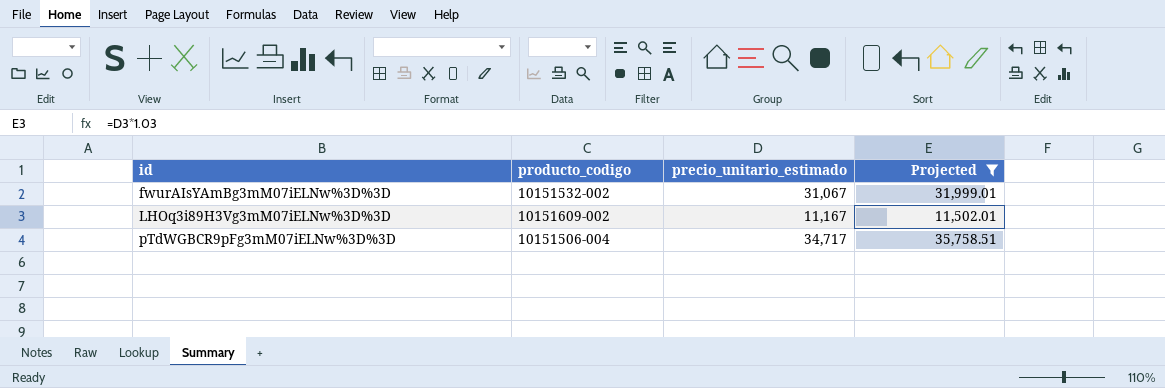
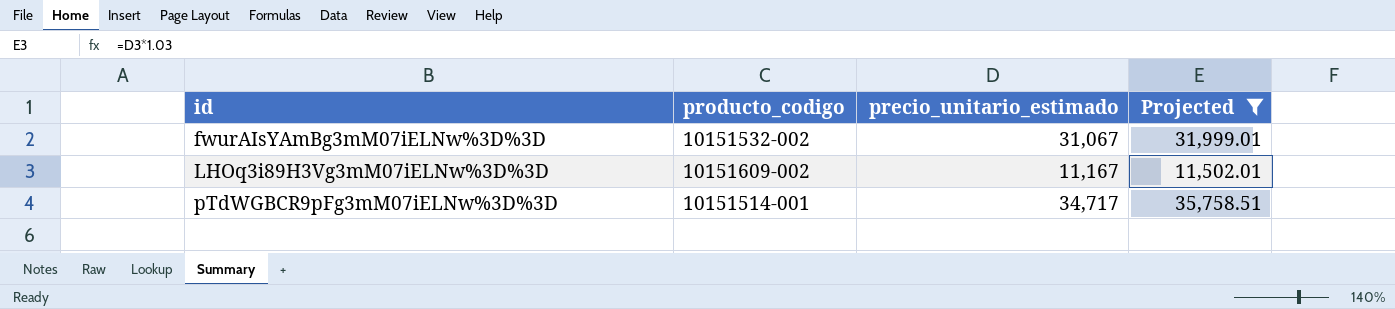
pTdWGBCR9pFg3mM07iELNw%3D%3D | producto_codigo: 10151506-004 -> 10151514-001

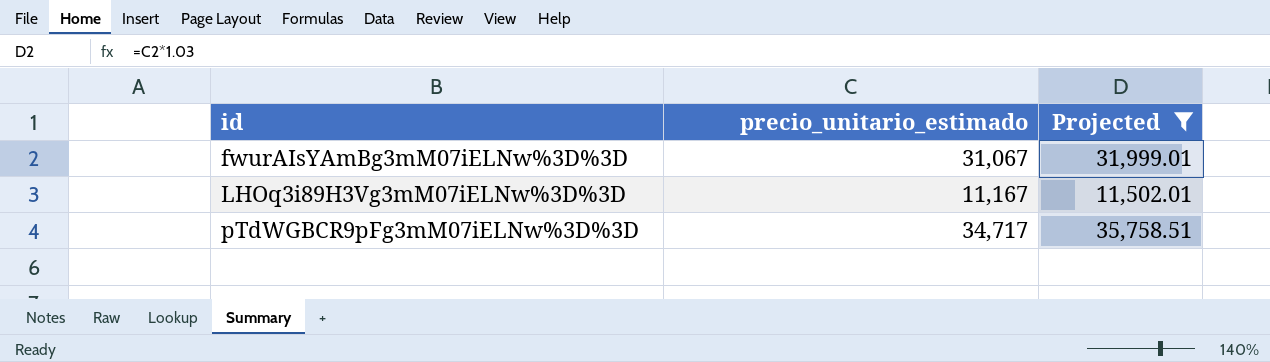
column producto_codigo | position: 2 -> none

